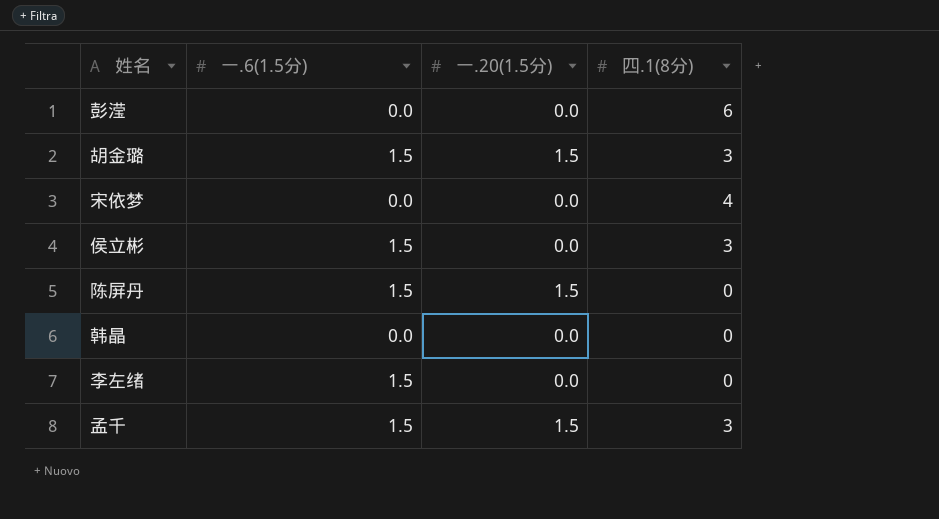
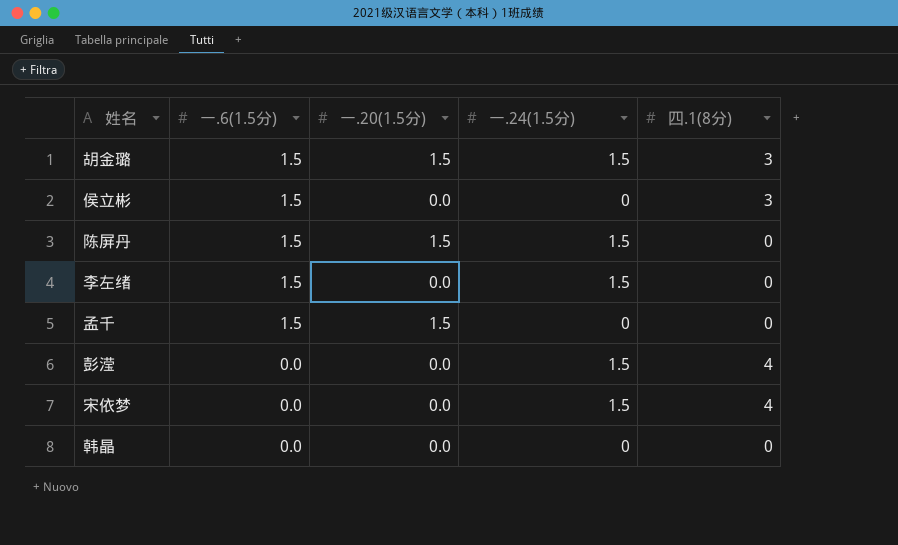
row order: none -> 一.6(1.5分) descending
column 一.24(1.5分) | position: none -> 4
孟千 | 四.1(8分): 3 -> 0
彭滢 | 四.1(8分): 6 -> 4

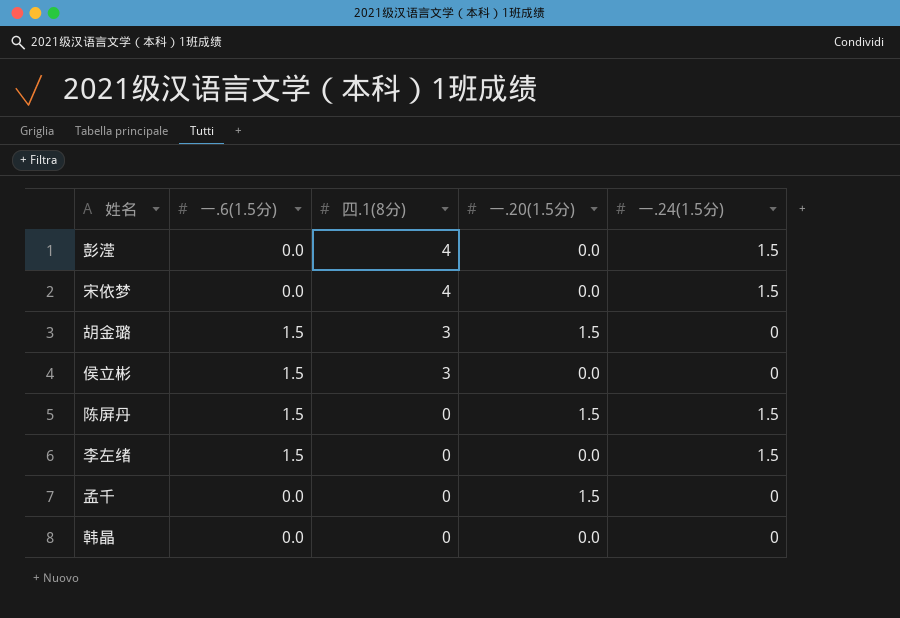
row order: 一.6(1.5分) descending -> 四.1(8分) descending
column 四.1(8分) | position: 5 -> 3
胡金璐 | 一.24(1.5分): 1.5 -> 0
孟千 | 一.6(1.5分): 1.5 -> 0.0

